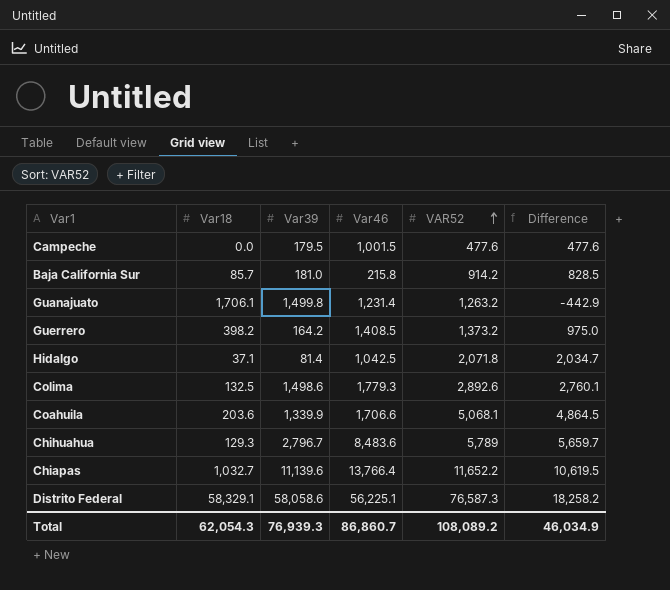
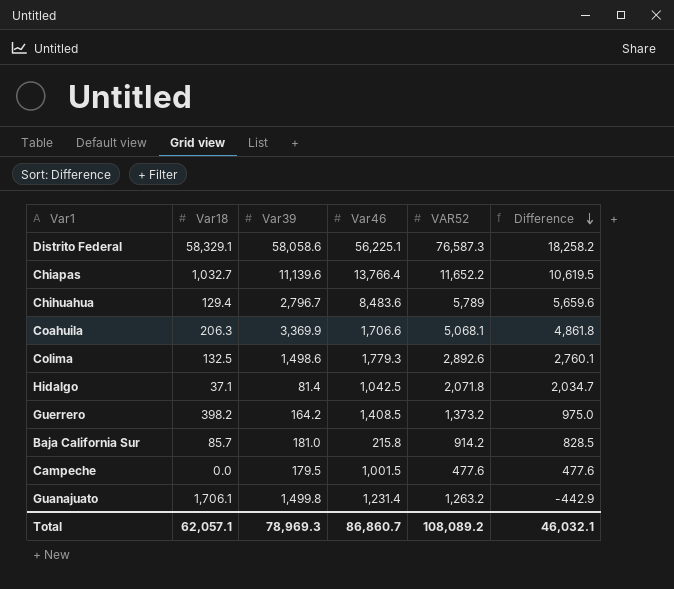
row order: VAR52 ascending -> Difference descending
Chihuahua | Var18: 129.3 -> 129.4
Chihuahua | Difference: 5,659.7 -> 5,659.6
Coahuila | Var18: 203.6 -> 206.3
Coahuila | Var39: 1,339.9 -> 3,369.9
Coahuila | Difference: 4,864.5 -> 4,861.8
Total | Var18: 62,054.3 -> 62,057.1
Total | Var39: 76,939.3 -> 78,969.3
Total | Difference: 46,034.9 -> 46,032.1

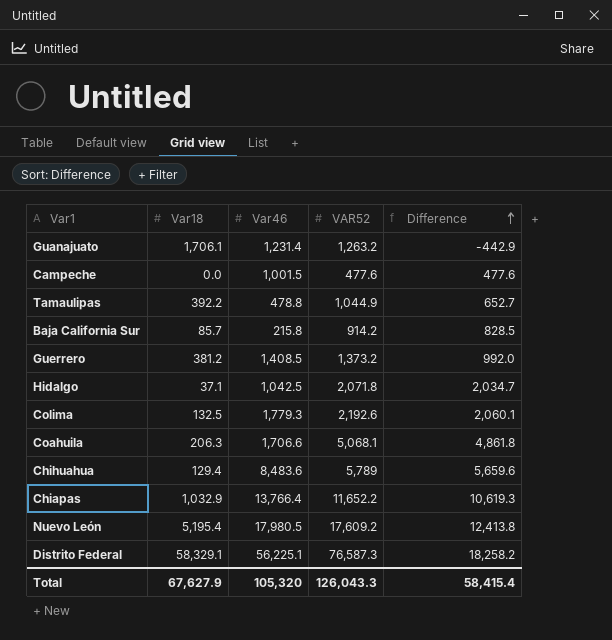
row order: Difference descending -> Difference ascending
column Var39 | position: 3 -> none
row Tamaulipas: none -> 392.2 | 478.8 | 1,044.9 | 652.7
Guerrero | Var18: 398.2 -> 381.2
Guerrero | Difference: 975.0 -> 992.0
Colima | VAR52: 2,892.6 -> 2,192.6
Colima | Difference: 2,760.1 -> 2,060.1
Chiapas | Var18: 1,032.7 -> 1,032.9
Chiapas | Difference: 10,619.5 -> 10,619.3
row Nuevo León: none -> 5,195.4 | 17,980.5 | 17,609.2 | 12,413.8
Total | Var18: 62,057.1 -> 67,627.9
Total | Var46: 86,860.7 -> 105,320
Total | VAR52: 108,089.2 -> 126,043.3
Total | Difference: 46,032.1 -> 58,415.4

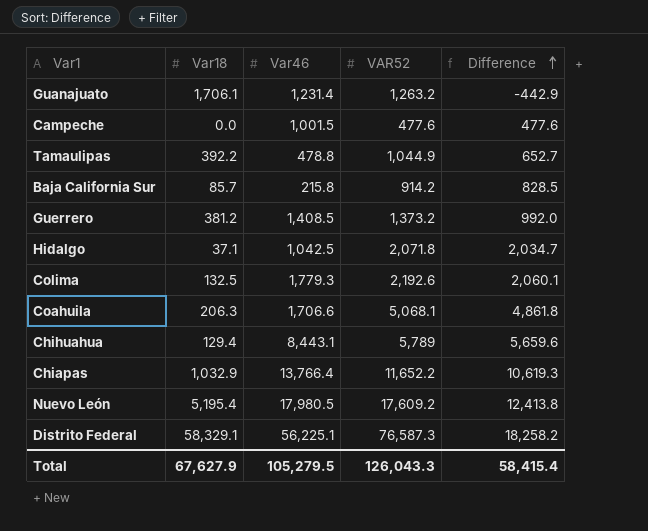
Chihuahua | Var46: 8,483.6 -> 8,443.1
Total | Var46: 105,320 -> 105,279.5

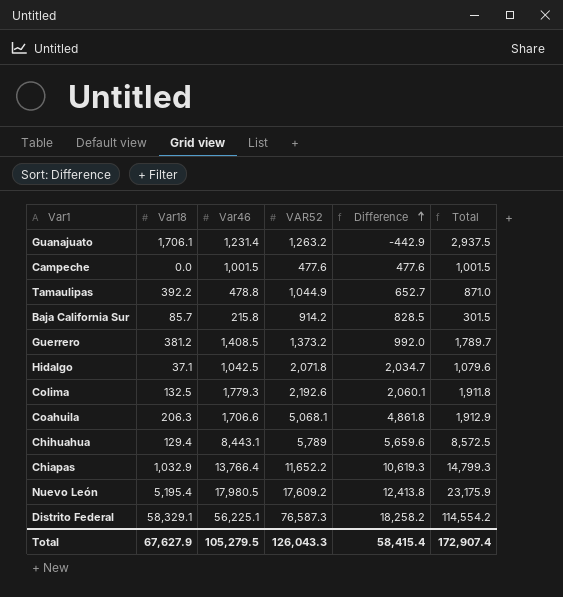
column Total | formula: none -> [Var18] + [Var46]

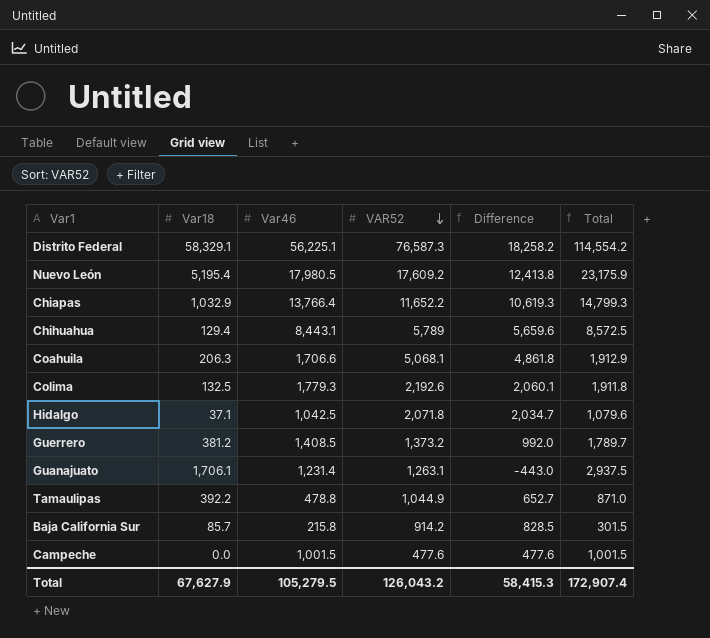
row order: Difference ascending -> VAR52 descending
Guanajuato | VAR52: 1,263.2 -> 1,263.1
Guanajuato | Difference: -442.9 -> -443.0
Total | VAR52: 126,043.3 -> 126,043.2
Total | Difference: 58,415.4 -> 58,415.3

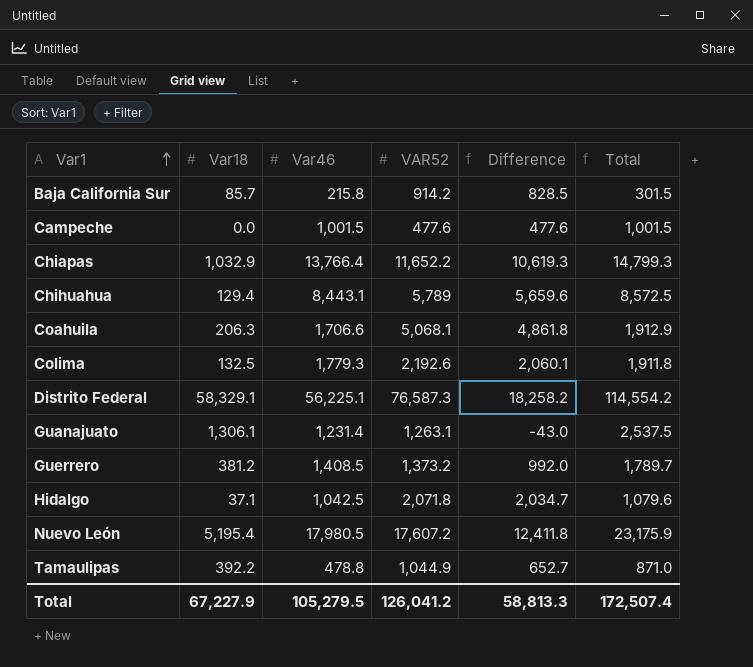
row order: VAR52 descending -> Var1 ascending
Guanajuato | Var18: 1,706.1 -> 1,306.1
Guanajuato | Difference: -443.0 -> -43.0
Guanajuato | Total: 2,937.5 -> 2,537.5
Nuevo León | VAR52: 17,609.2 -> 17,607.2
Nuevo León | Difference: 12,413.8 -> 12,411.8
Total | Var18: 67,627.9 -> 67,227.9
Total | VAR52: 126,043.2 -> 126,041.2
Total | Difference: 58,415.3 -> 58,813.3
Total | Total: 172,907.4 -> 172,507.4

